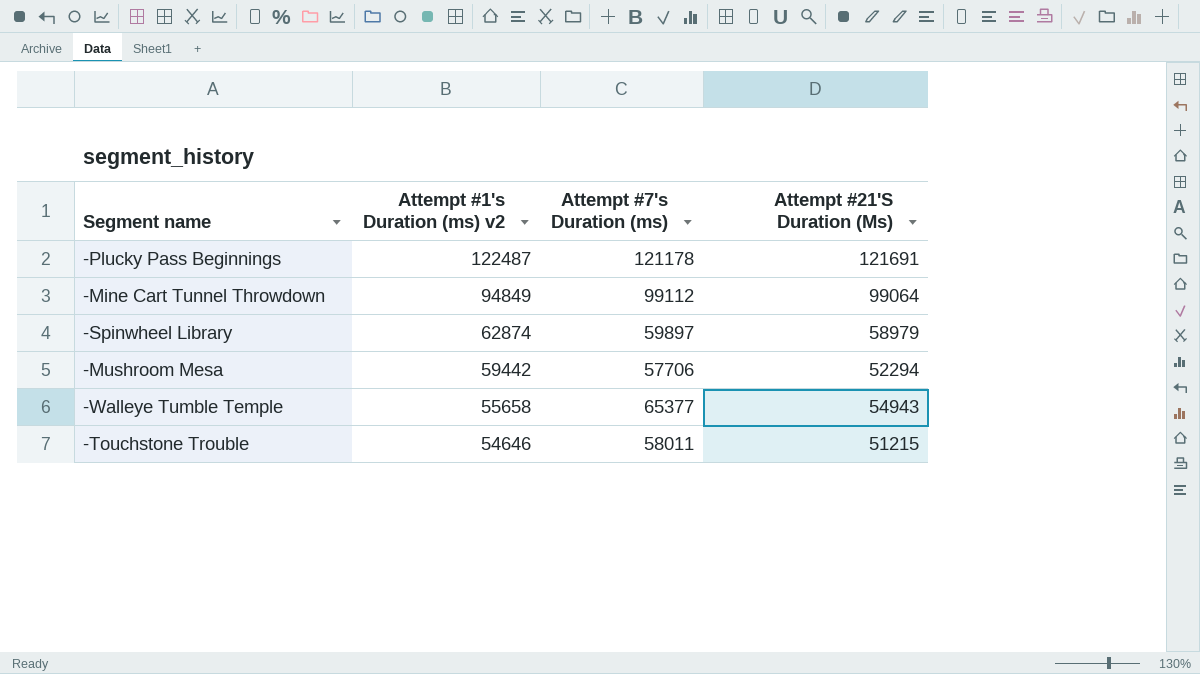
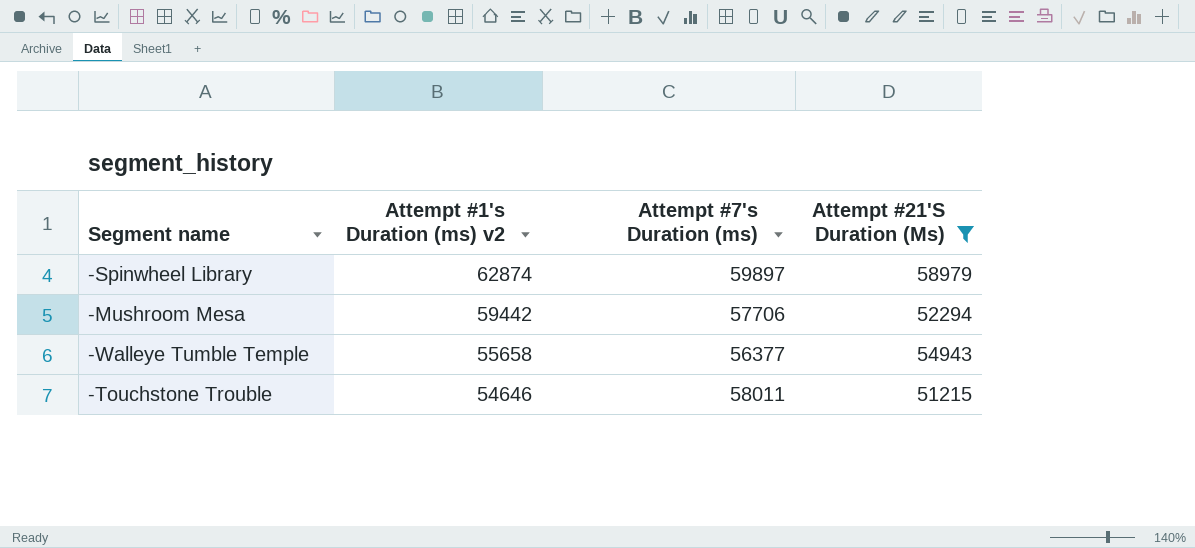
filter: none -> Attempt #21'S Duration (Ms) <= 58979
-Walleye Tumble Temple | Attempt #7's Duration (ms): 65377 -> 56377

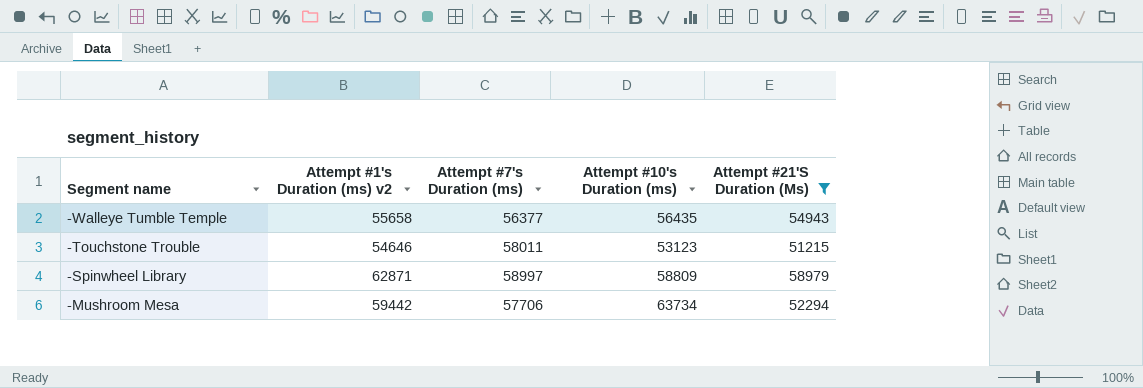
row order: Attempt #1's Duration (ms) v2 descending -> Segment name descending
column Attempt #10's Duration (ms) | position: none -> 4
-Spinwheel Library | Attempt #1's Duration (ms) v2: 62874 -> 62871
-Spinwheel Library | Attempt #7's Duration (ms): 59897 -> 58997

